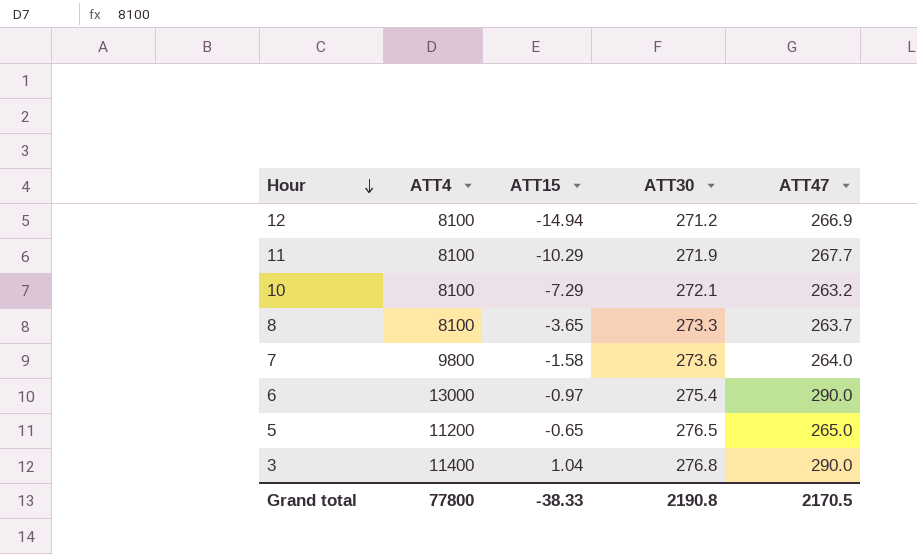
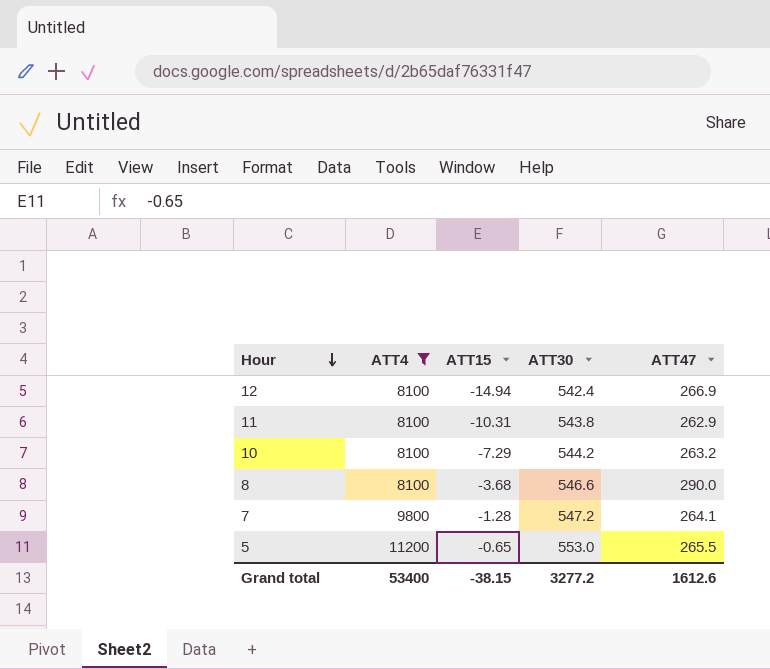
filter: none -> ATT4 <= 11200
12 | ATT30: 271.2 -> 542.4
11 | ATT15: -10.29 -> -10.31
11 | ATT30: 271.9 -> 543.8
11 | ATT47: 267.7 -> 262.9
10 | ATT30: 272.1 -> 544.2
8 | ATT15: -3.65 -> -3.68
8 | ATT30: 273.3 -> 546.6
8 | ATT47: 263.7 -> 290.0
7 | ATT15: -1.58 -> -1.28
7 | ATT30: 273.6 -> 547.2
7 | ATT47: 264.0 -> 264.1
5 | ATT30: 276.5 -> 553.0
5 | ATT47: 265.0 -> 265.5
Grand total | ATT4: 77800 -> 53400
Grand total | ATT15: -38.33 -> -38.15
Grand total | ATT30: 2190.8 -> 3277.2
Grand total | ATT47: 2170.5 -> 1612.6

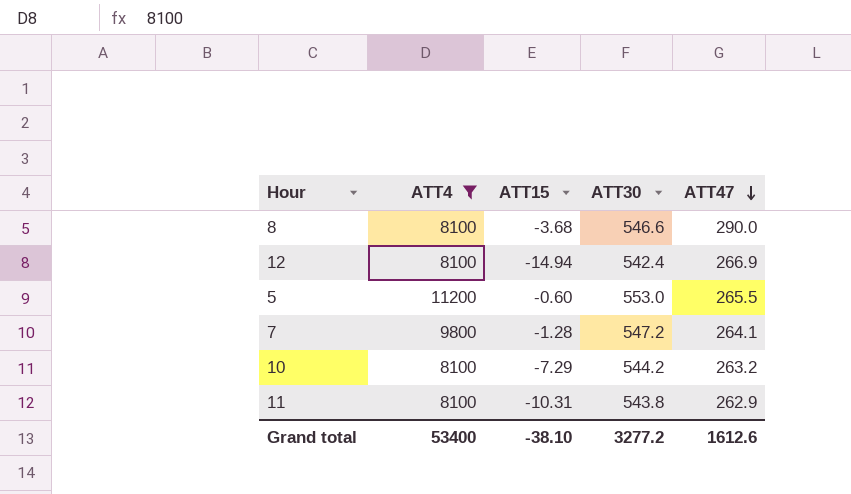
row order: Hour descending -> ATT47 descending
5 | ATT15: -0.65 -> -0.60
Grand total | ATT15: -38.15 -> -38.10

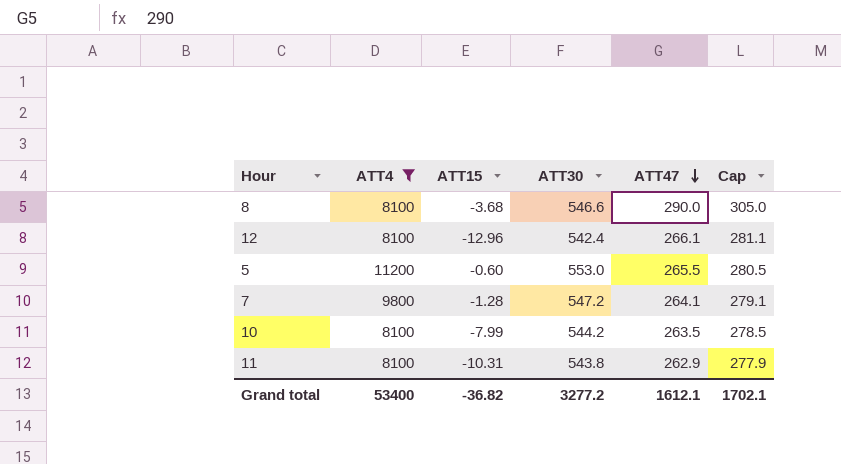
column Cap | formula: none -> [ATT47] + 15
12 | ATT15: -14.94 -> -12.96
12 | ATT47: 266.9 -> 266.1
10 | ATT15: -7.29 -> -7.99
10 | ATT47: 263.2 -> 263.5
Grand total | ATT15: -38.10 -> -36.82
Grand total | ATT47: 1612.6 -> 1612.1

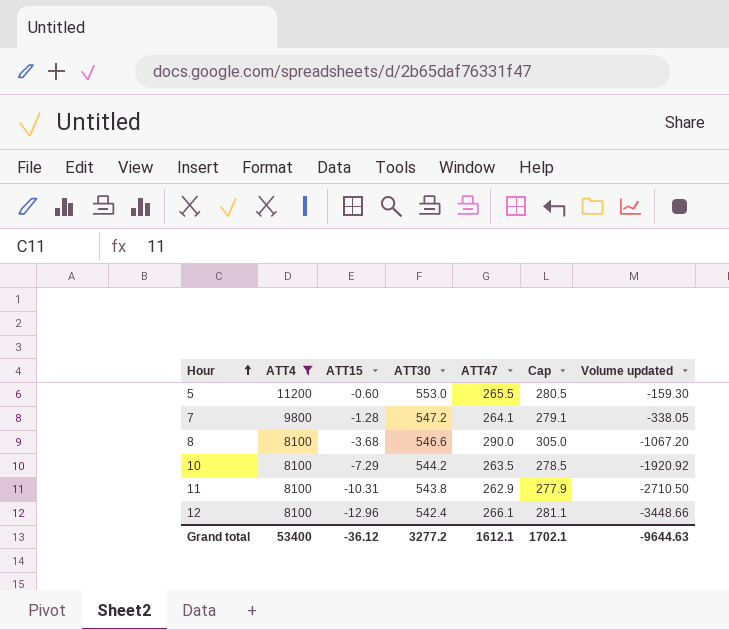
row order: ATT47 descending -> Hour ascending
column Volume updated | formula: none -> [ATT15] * [ATT47]
10 | ATT15: -7.99 -> -7.29
Grand total | ATT15: -36.82 -> -36.12

